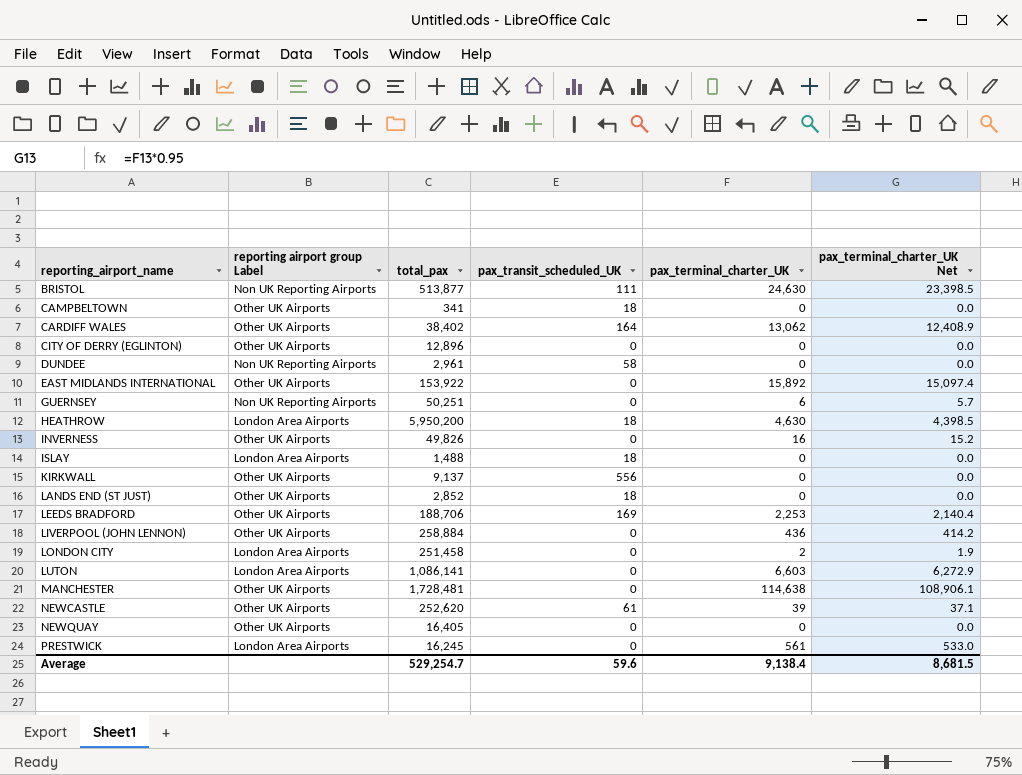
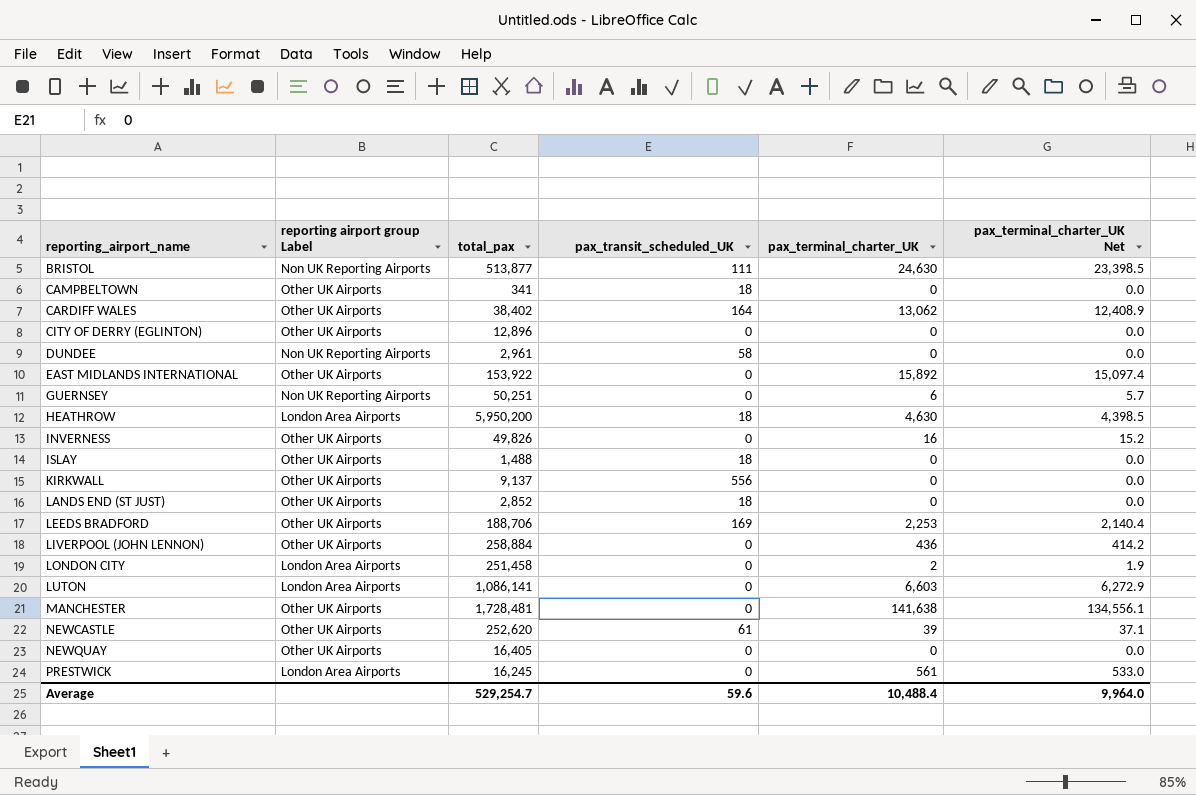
ISLAY | reporting airport group Label: London Area Airports -> Other UK Airports
MANCHESTER | pax_terminal_charter_UK: 114,638 -> 141,638
MANCHESTER | pax_terminal_charter_UK Net: 108,906.1 -> 134,556.1
Average | pax_terminal_charter_UK: 9,138.4 -> 10,488.4
Average | pax_terminal_charter_UK Net: 8,681.5 -> 9,964.0

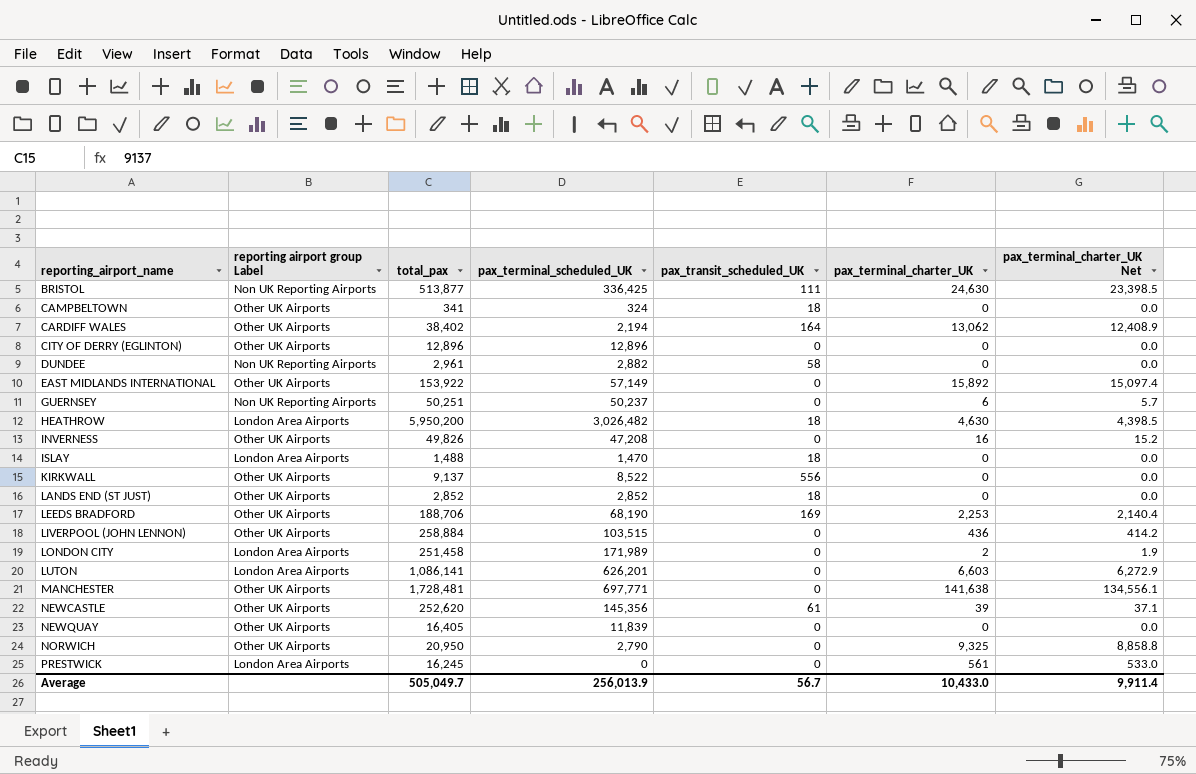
column pax_terminal_scheduled_UK | position: none -> 4
ISLAY | reporting airport group Label: Other UK Airports -> London Area Airports
row NORWICH: none -> Other UK Airports | 20,950 | 2,790 | 0 | 9,325 | 8,858.8
Average | total_pax: 529,254.7 -> 505,049.7
Average | pax_transit_scheduled_UK: 59.6 -> 56.7
Average | pax_terminal_charter_UK: 10,488.4 -> 10,433.0
Average | pax_terminal_charter_UK Net: 9,964.0 -> 9,911.4

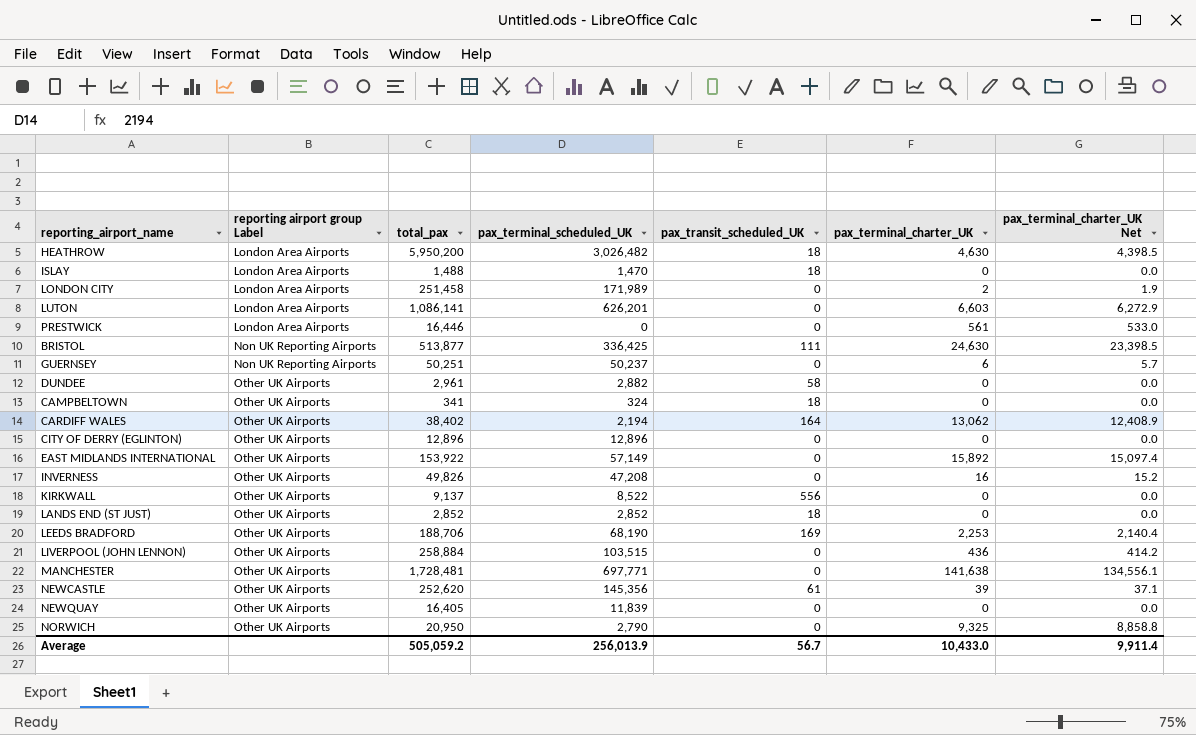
row order: reporting_airport_name ascending -> reporting airport group Label ascending
PRESTWICK | total_pax: 16,245 -> 16,446
DUNDEE | reporting airport group Label: Non UK Reporting Airports -> Other UK Airports
Average | total_pax: 505,049.7 -> 505,059.2

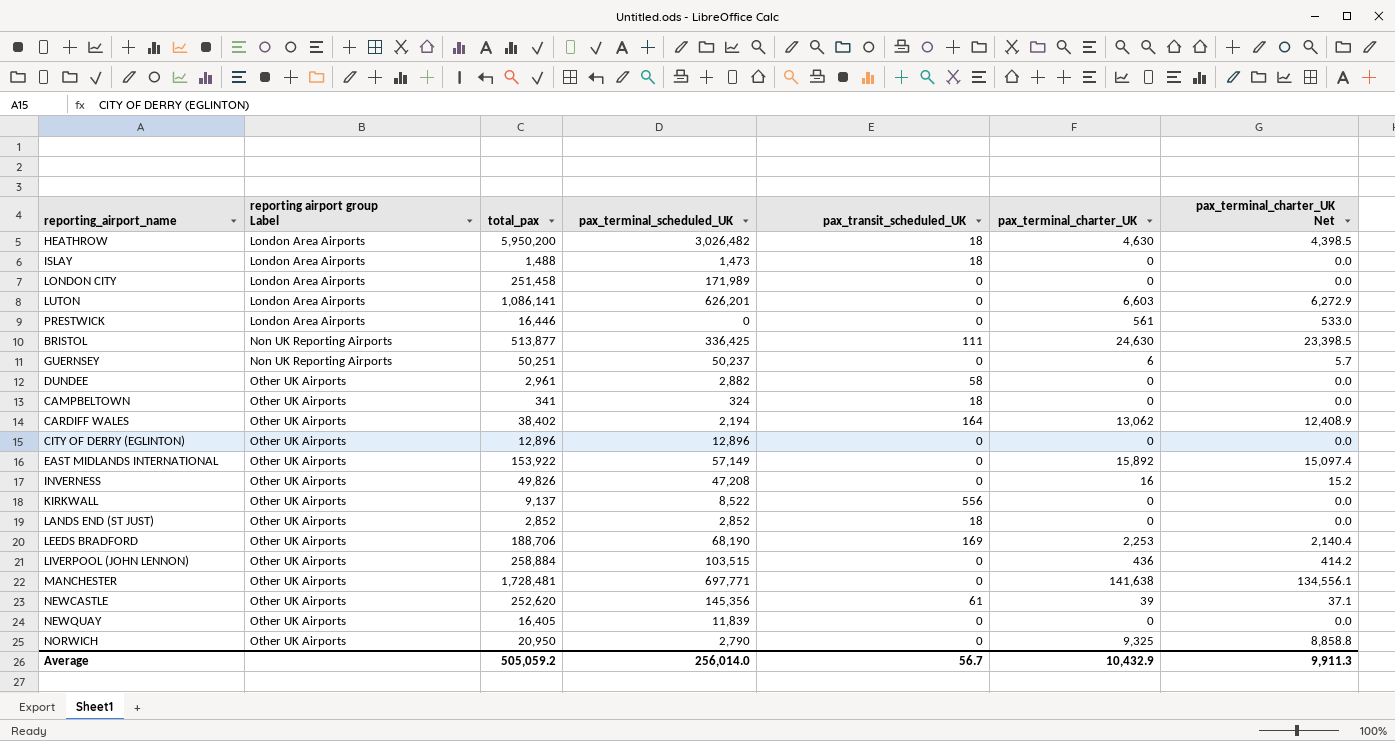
ISLAY | pax_terminal_scheduled_UK: 1,470 -> 1,473
LONDON CITY | pax_terminal_charter_UK: 2 -> 0
LONDON CITY | pax_terminal_charter_UK Net: 1.9 -> 0.0
Average | pax_terminal_scheduled_UK: 256,013.9 -> 256,014.0
Average | pax_terminal_charter_UK: 10,433.0 -> 10,432.9
Average | pax_terminal_charter_UK Net: 9,911.4 -> 9,911.3

